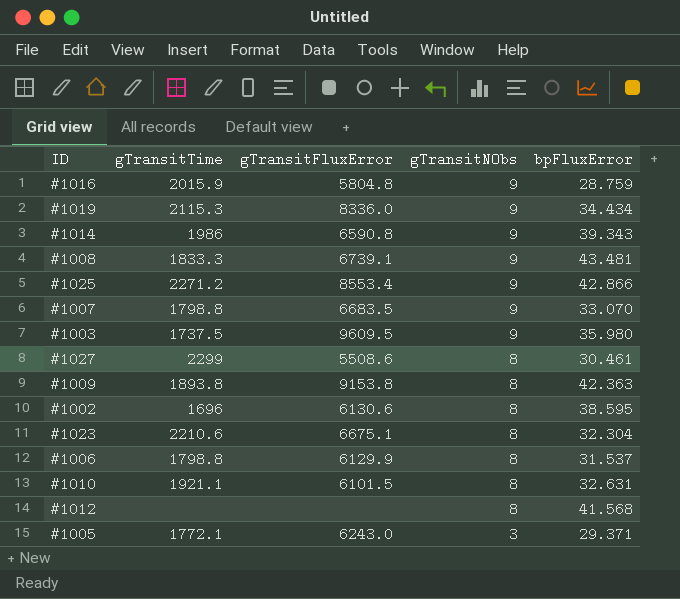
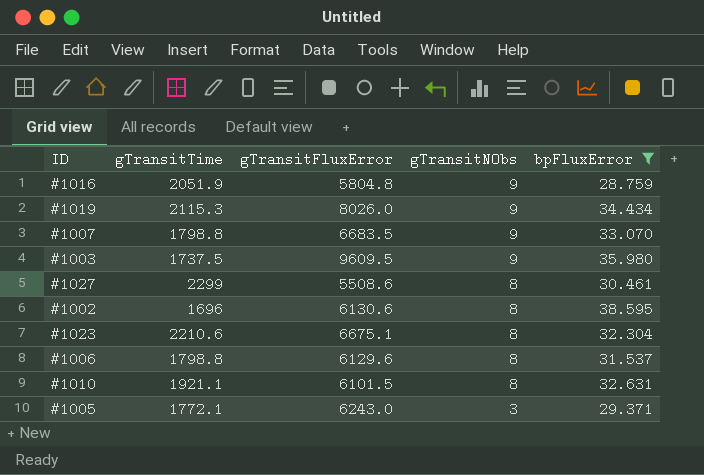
filter: none -> bpFluxError <= 38.595
#1016 | gTransitTime: 2015.9 -> 2051.9
#1019 | gTransitFluxError: 8336.0 -> 8026.0
#1006 | gTransitFluxError: 6129.9 -> 6129.6

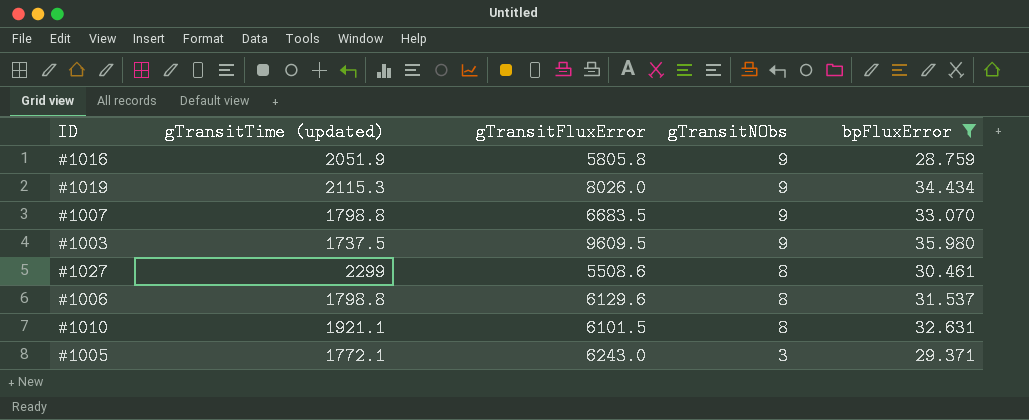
column name: gTransitTime -> gTransitTime (updated)
row #1002: 1696 | 6130.6 | 8 | 38.595 -> none
row #1023: 2210.6 | 6675.1 | 8 | 32.304 -> none
#1016 | gTransitFluxError: 5804.8 -> 5805.8

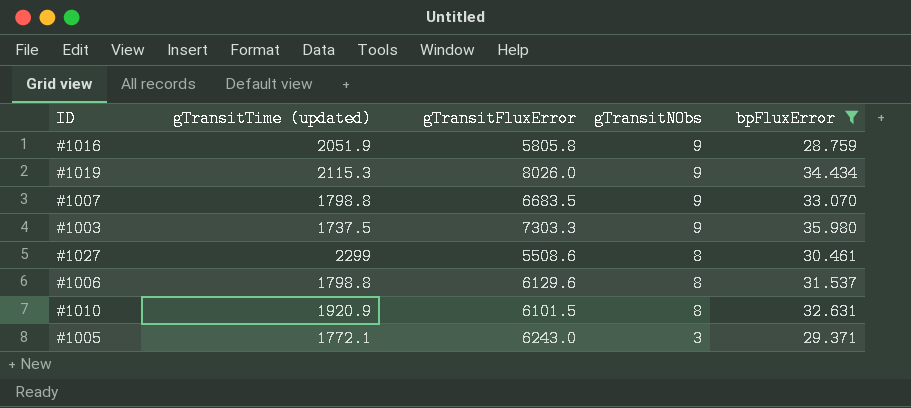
#1003 | gTransitFluxError: 9609.5 -> 7303.3
#1010 | gTransitTime (updated): 1921.1 -> 1920.9

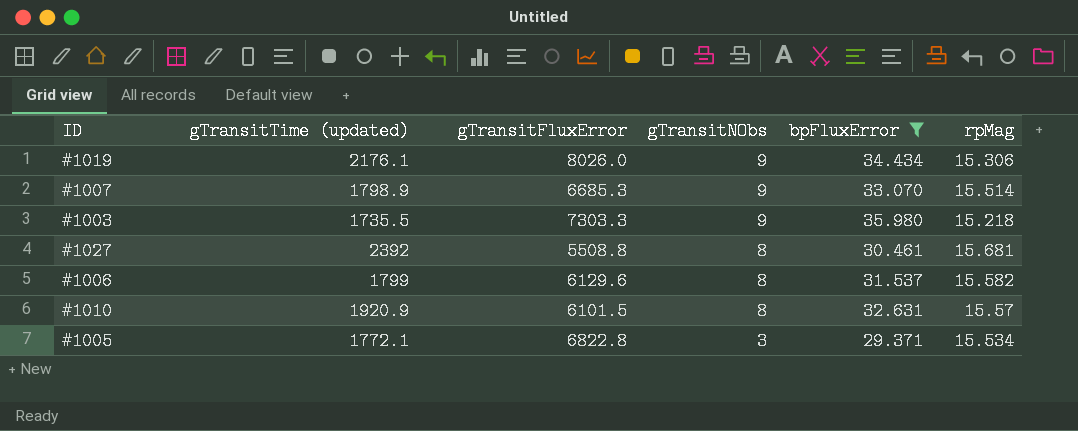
column rpMag | position: none -> 6
row #1016: 2051.9 | 5805.8 | 9 | 28.759 -> none
#1019 | gTransitTime (updated): 2115.3 -> 2176.1
#1007 | gTransitTime (updated): 1798.8 -> 1798.9
#1007 | gTransitFluxError: 6683.5 -> 6685.3
#1003 | gTransitTime (updated): 1737.5 -> 1735.5
#1027 | gTransitTime (updated): 2299 -> 2392
#1027 | gTransitFluxError: 5508.6 -> 5508.8
#1006 | gTransitTime (updated): 1798.8 -> 1799
#1005 | gTransitFluxError: 6243.0 -> 6822.8

